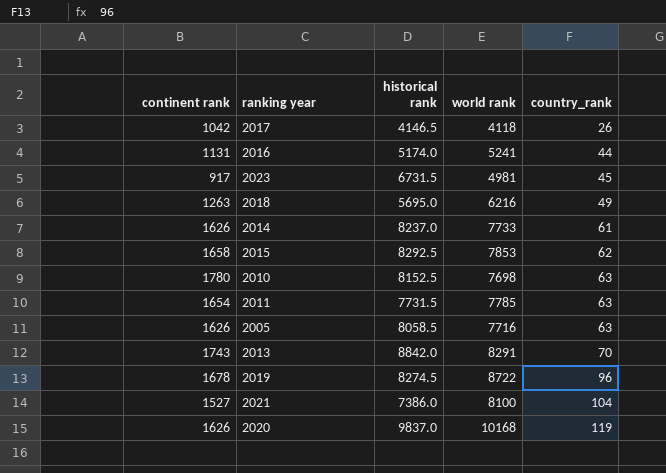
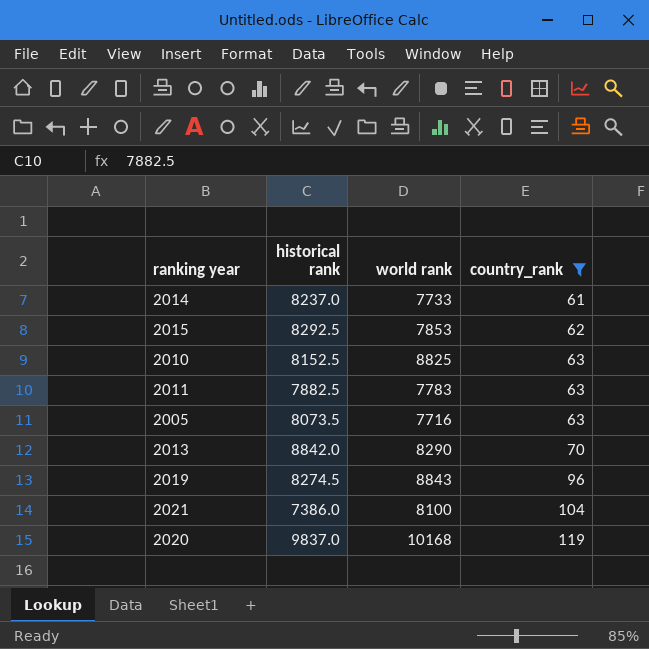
filter: none -> country_rank >= 61
column continent rank | position: 1 -> none
2010 | world rank: 7698 -> 8825
2011 | historical rank: 7731.5 -> 7882.5
2011 | world rank: 7785 -> 7783
2005 | historical rank: 8058.5 -> 8073.5
2013 | world rank: 8291 -> 8290
2019 | world rank: 8722 -> 8843

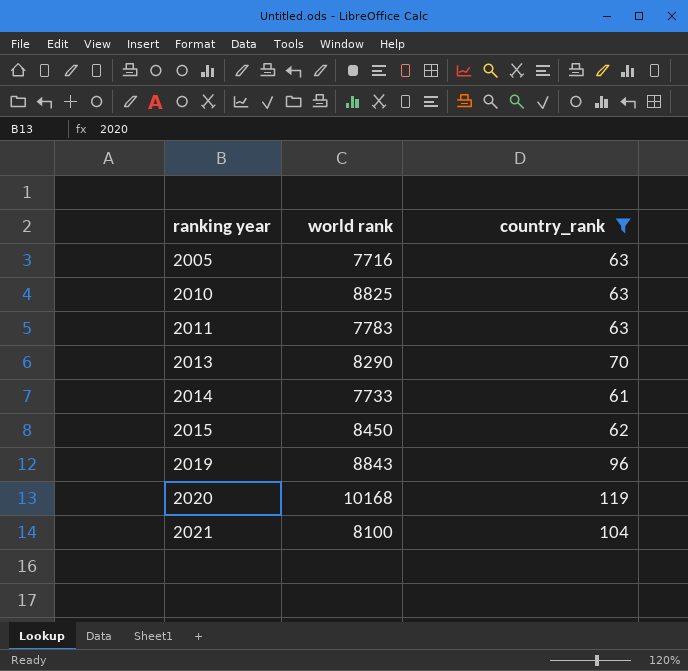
row order: country_rank ascending -> ranking year ascending
column historical rank | position: 2 -> none
2015 | world rank: 7853 -> 8450

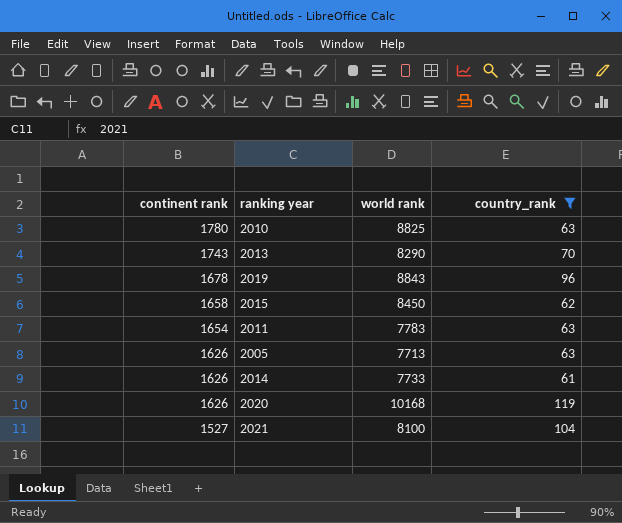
row order: ranking year ascending -> continent rank descending
column continent rank | position: none -> 1
2005 | world rank: 7716 -> 7713

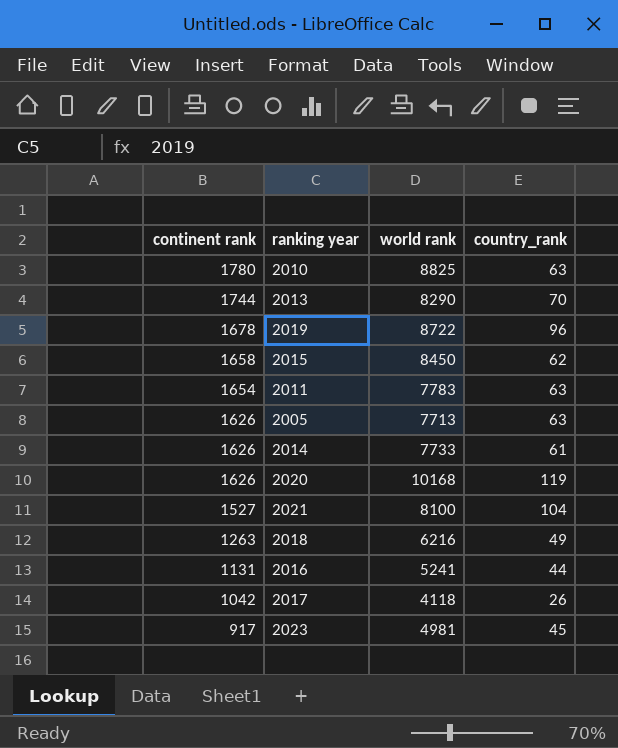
filter: country_rank >= 61 -> none
2013 | continent rank: 1743 -> 1744
2019 | world rank: 8843 -> 8722

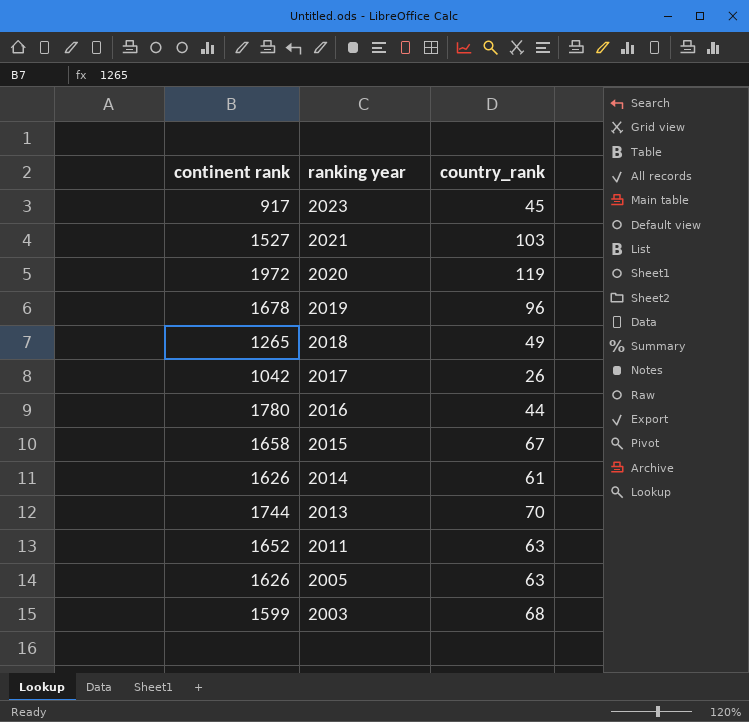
row order: continent rank descending -> ranking year descending
column world rank | position: 3 -> none
row 2010: 1780 | 8825 | 63 -> none
2021 | country_rank: 104 -> 103
2020 | continent rank: 1626 -> 1972
2018 | continent rank: 1263 -> 1265
2016 | continent rank: 1131 -> 1780
2015 | country_rank: 62 -> 67
2011 | continent rank: 1654 -> 1652
row 2003: none -> 1599 | 68

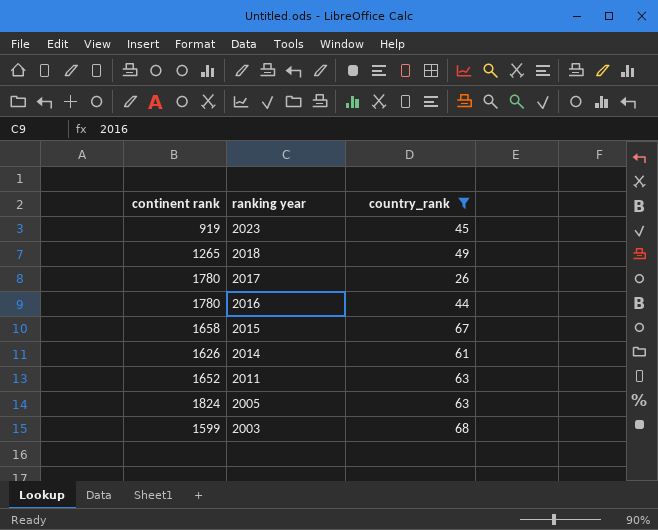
filter: none -> country_rank <= 68
2023 | continent rank: 917 -> 919
2017 | continent rank: 1042 -> 1780
2005 | continent rank: 1626 -> 1824

